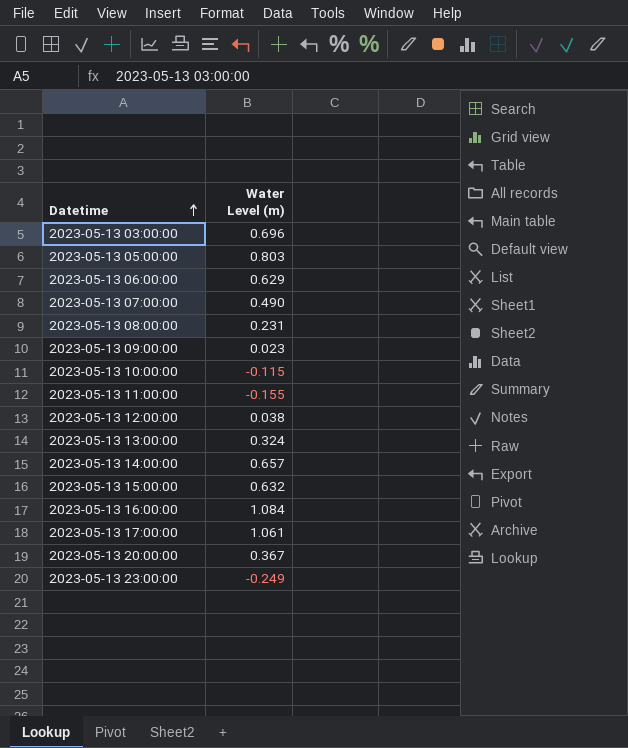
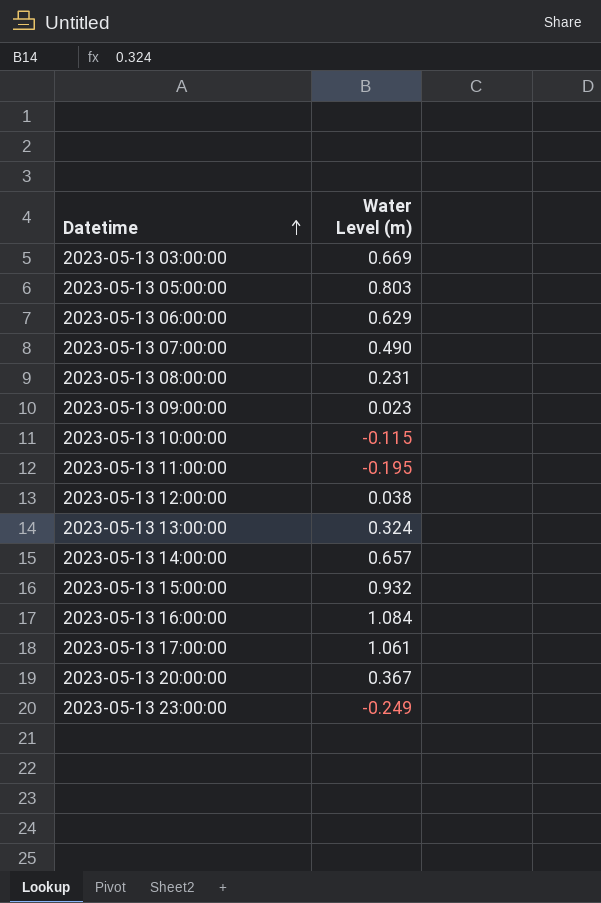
2023-05-13 03:00:00 | Water Level (m): 0.696 -> 0.669
2023-05-13 11:00:00 | Water Level (m): -0.155 -> -0.195
2023-05-13 15:00:00 | Water Level (m): 0.632 -> 0.932

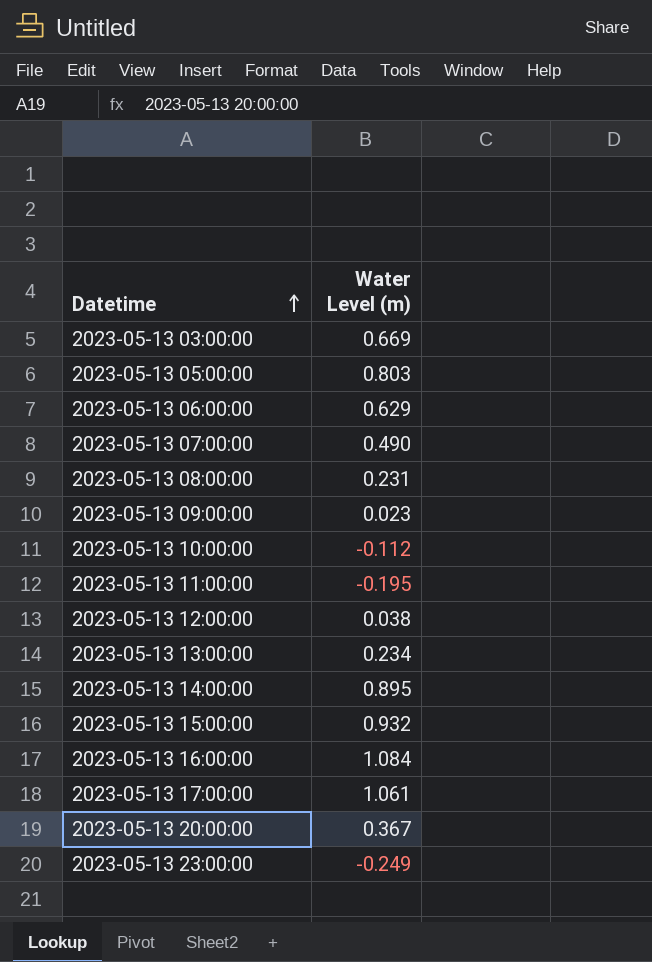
2023-05-13 10:00:00 | Water Level (m): -0.115 -> -0.112
2023-05-13 13:00:00 | Water Level (m): 0.324 -> 0.234
2023-05-13 14:00:00 | Water Level (m): 0.657 -> 0.895

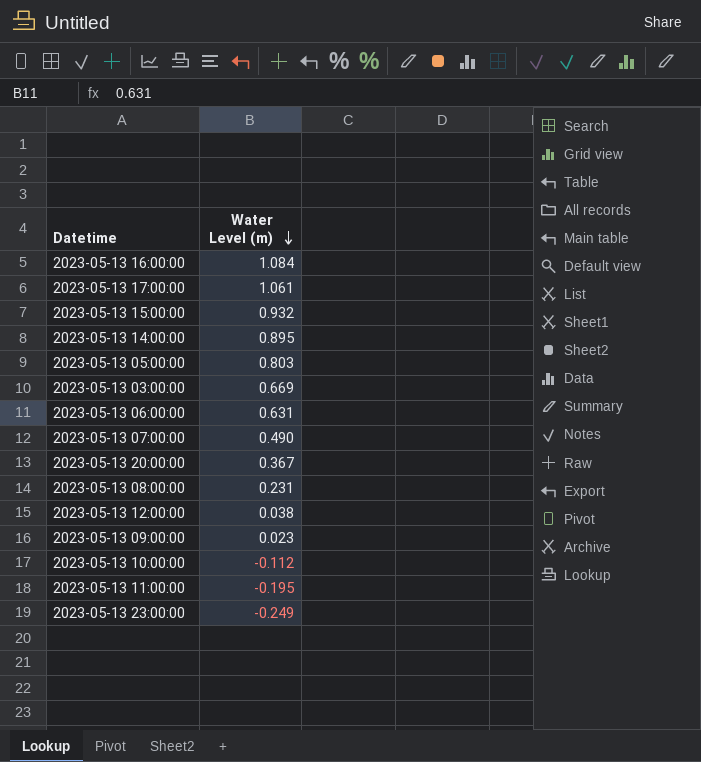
row order: Datetime ascending -> Water Level (m) descending
row 2023-05-13 13:00:00: 0.234 -> none
2023-05-13 06:00:00 | Water Level (m): 0.629 -> 0.631

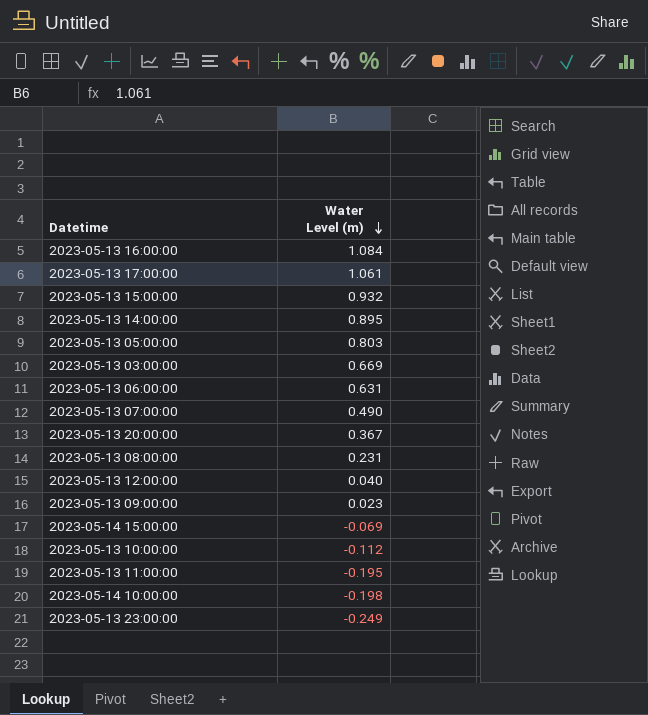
2023-05-13 12:00:00 | Water Level (m): 0.038 -> 0.040
row 2023-05-14 15:00:00: none -> -0.069
row 2023-05-14 10:00:00: none -> -0.198

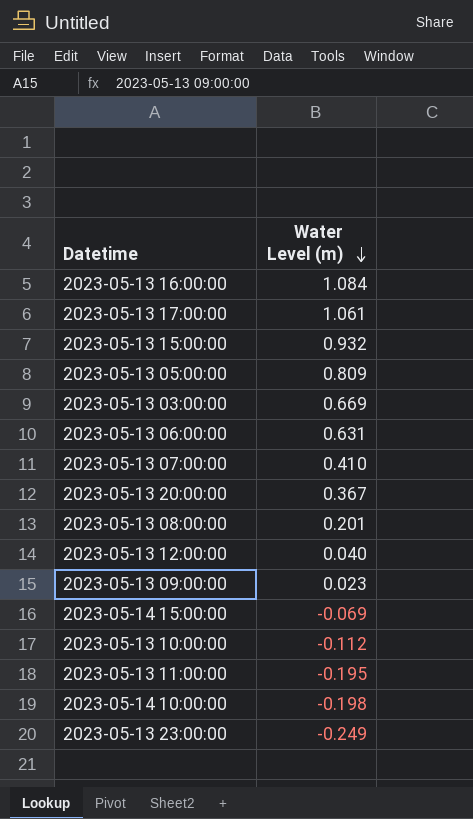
row 2023-05-13 14:00:00: 0.895 -> none
2023-05-13 05:00:00 | Water Level (m): 0.803 -> 0.809
2023-05-13 07:00:00 | Water Level (m): 0.490 -> 0.410
2023-05-13 08:00:00 | Water Level (m): 0.231 -> 0.201

